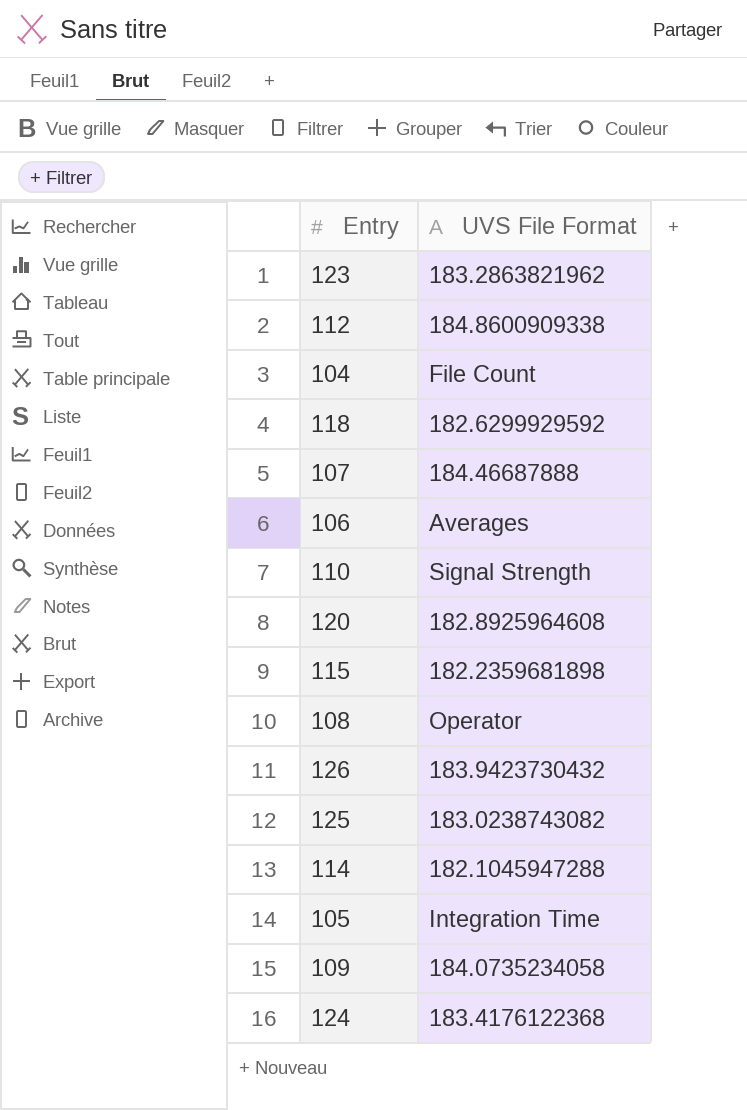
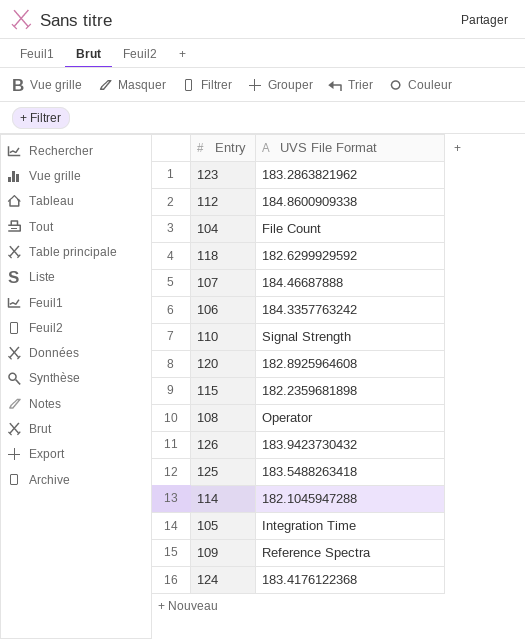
106 | UVS File Format: Averages -> 184.3357763242
125 | UVS File Format: 183.0238743082 -> 183.5488263418
109 | UVS File Format: 184.0735234058 -> Reference Spectra

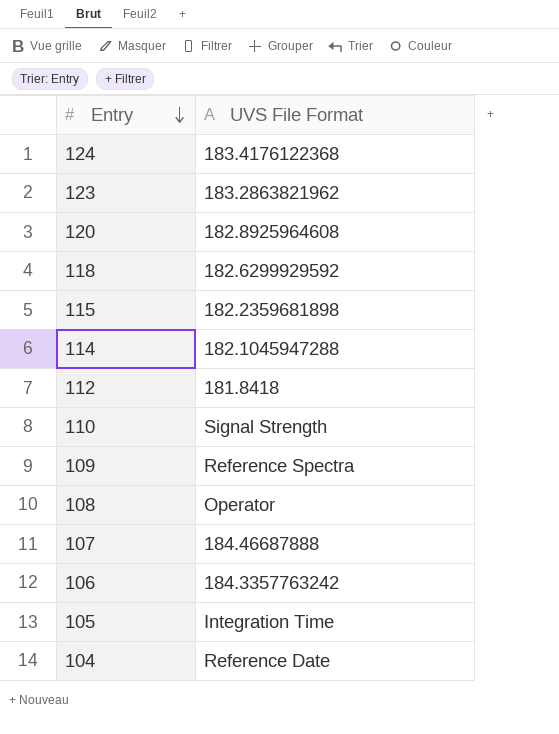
row order: none -> Entry descending
row 126: 183.9423730432 -> none
row 125: 183.5488263418 -> none
112 | UVS File Format: 184.8600909338 -> 181.8418
104 | UVS File Format: File Count -> Reference Date

